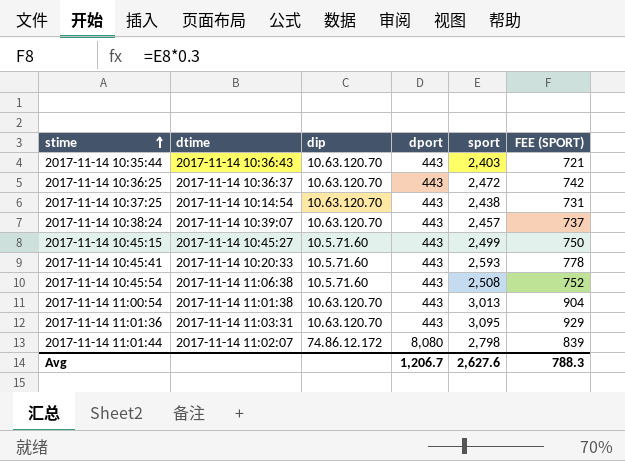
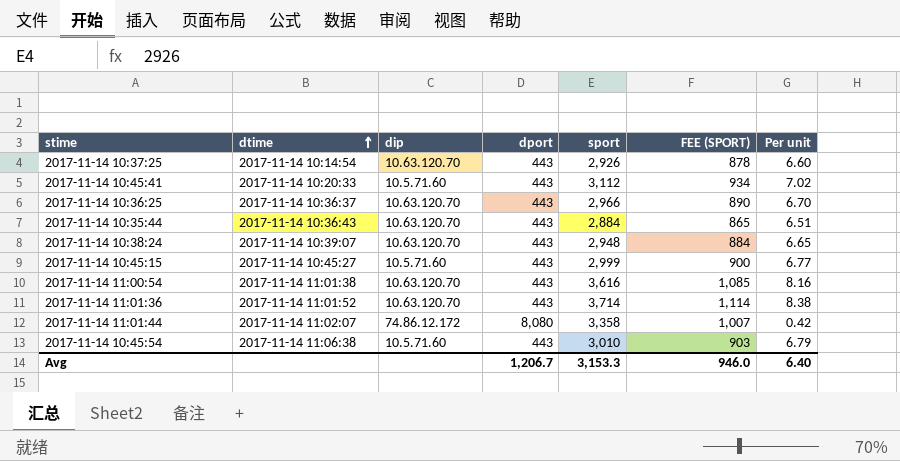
row order: stime ascending -> dtime ascending
column Per unit | formula: none -> [sport] / [dport]
2017-11-14 10:37:25 | sport: 2,438 -> 2,926
2017-11-14 10:37:25 | FEE (SPORT): 731 -> 878
2017-11-14 10:45:41 | sport: 2,593 -> 3,112
2017-11-14 10:45:41 | FEE (SPORT): 778 -> 934
2017-11-14 10:36:25 | sport: 2,472 -> 2,966
2017-11-14 10:36:25 | FEE (SPORT): 742 -> 890
2017-11-14 10:35:44 | sport: 2,403 -> 2,884
2017-11-14 10:35:44 | FEE (SPORT): 721 -> 865
2017-11-14 10:38:24 | sport: 2,457 -> 2,948
2017-11-14 10:38:24 | FEE (SPORT): 737 -> 884
2017-11-14 10:45:15 | sport: 2,499 -> 2,999
2017-11-14 10:45:15 | FEE (SPORT): 750 -> 900
2017-11-14 11:00:54 | sport: 3,013 -> 3,616
2017-11-14 11:00:54 | FEE (SPORT): 904 -> 1,085
2017-11-14 11:01:36 | dtime: 2017-11-14 11:03:31 -> 2017-11-14 11:01:52
2017-11-14 11:01:36 | sport: 3,095 -> 3,714
2017-11-14 11:01:36 | FEE (SPORT): 929 -> 1,114
2017-11-14 11:01:44 | sport: 2,798 -> 3,358
2017-11-14 11:01:44 | FEE (SPORT): 839 -> 1,007
2017-11-14 10:45:54 | sport: 2,508 -> 3,010
2017-11-14 10:45:54 | FEE (SPORT): 752 -> 903
Avg | sport: 2,627.6 -> 3,153.3
Avg | FEE (SPORT): 788.3 -> 946.0

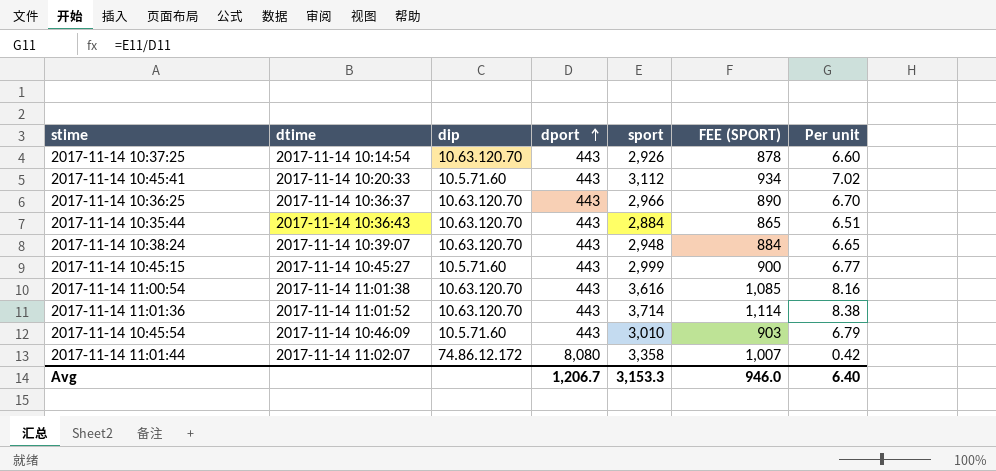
row order: dtime ascending -> dport ascending
2017-11-14 10:45:54 | dtime: 2017-11-14 11:06:38 -> 2017-11-14 10:46:09

